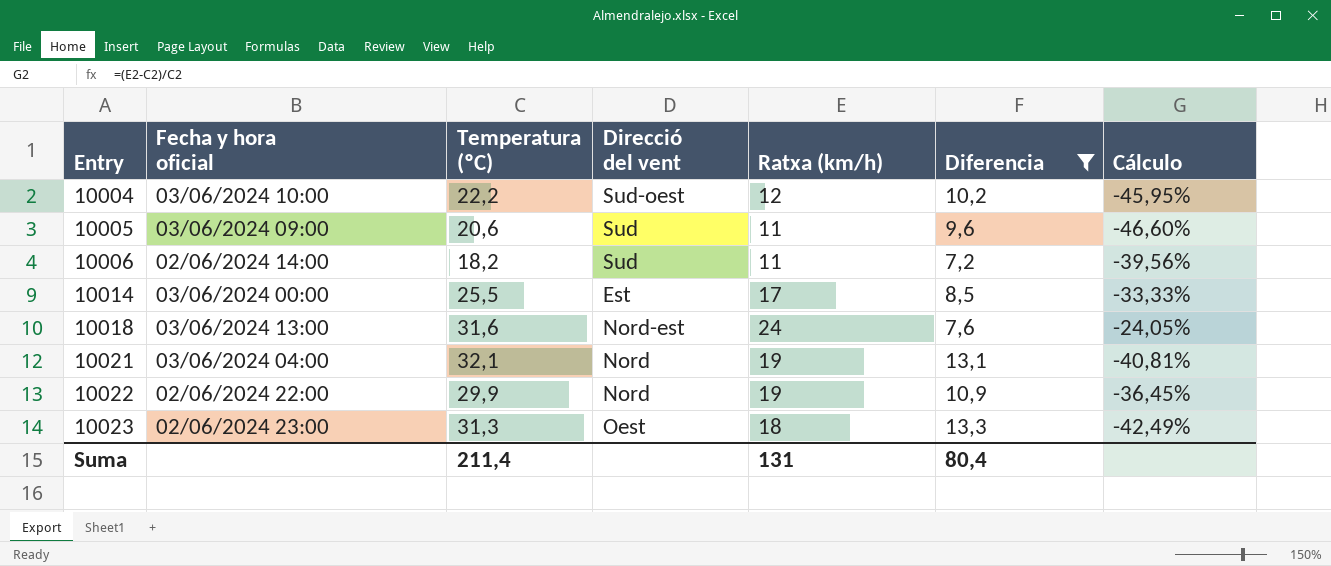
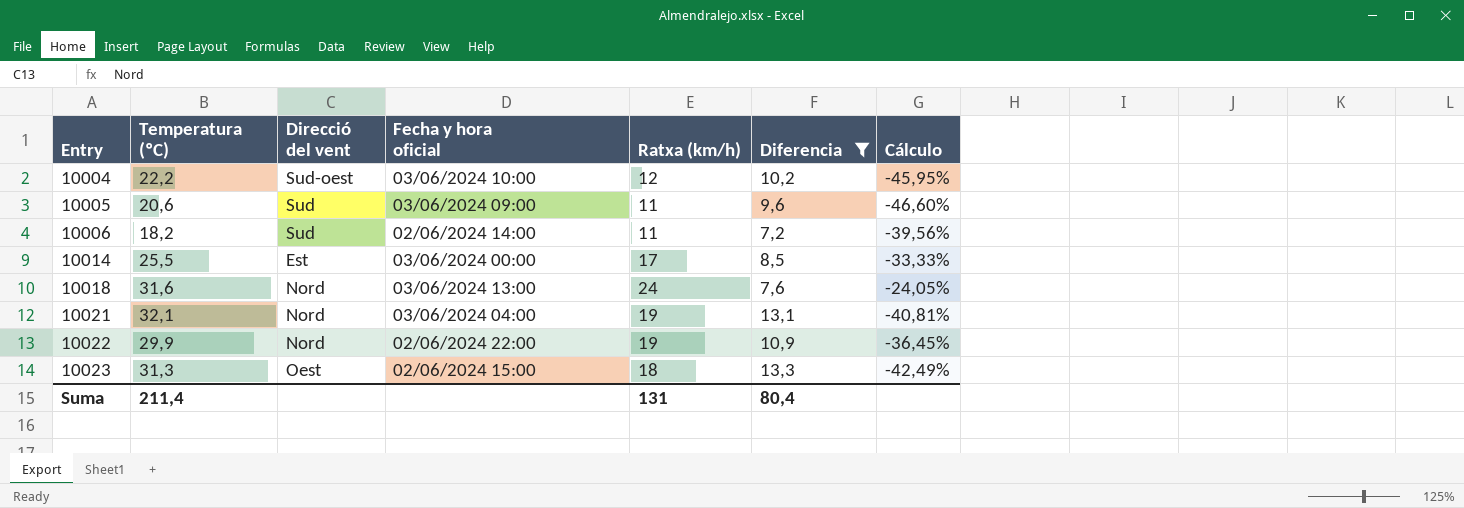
column Fecha y hora oficial | position: 2 -> 4
10018 | Direcció del vent: Nord-est -> Nord
10023 | Fecha y hora oficial: 02/06/2024 23:00 -> 02/06/2024 15:00

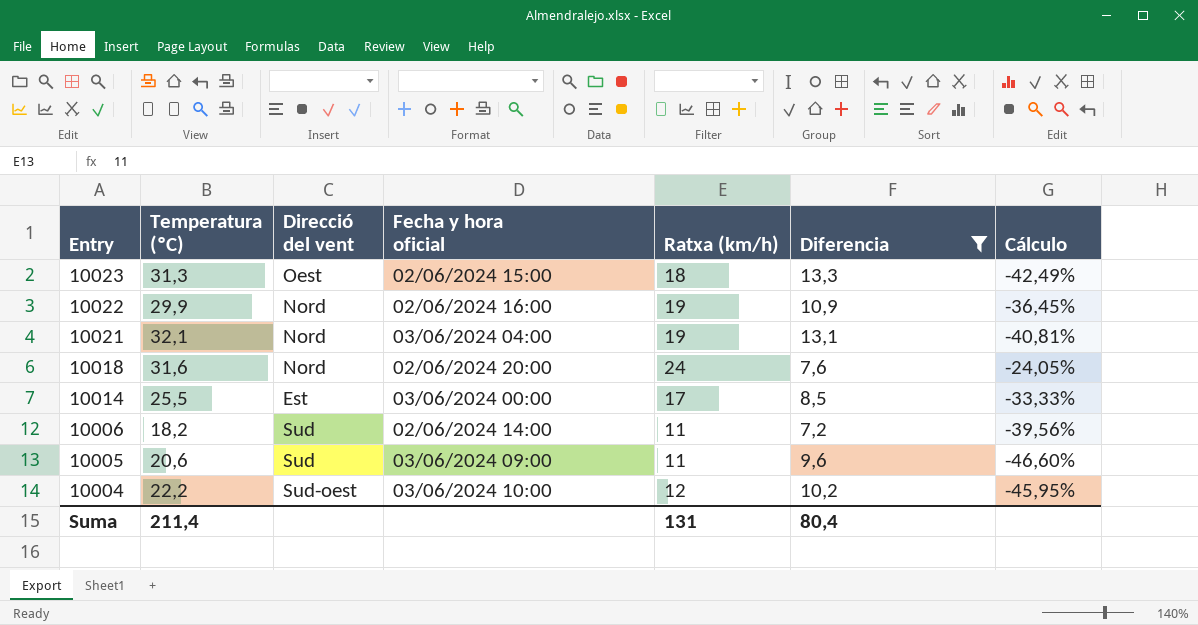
row order: Entry ascending -> Entry descending
10022 | Fecha y hora oficial: 02/06/2024 22:00 -> 02/06/2024 16:00
10018 | Fecha y hora oficial: 03/06/2024 13:00 -> 02/06/2024 20:00

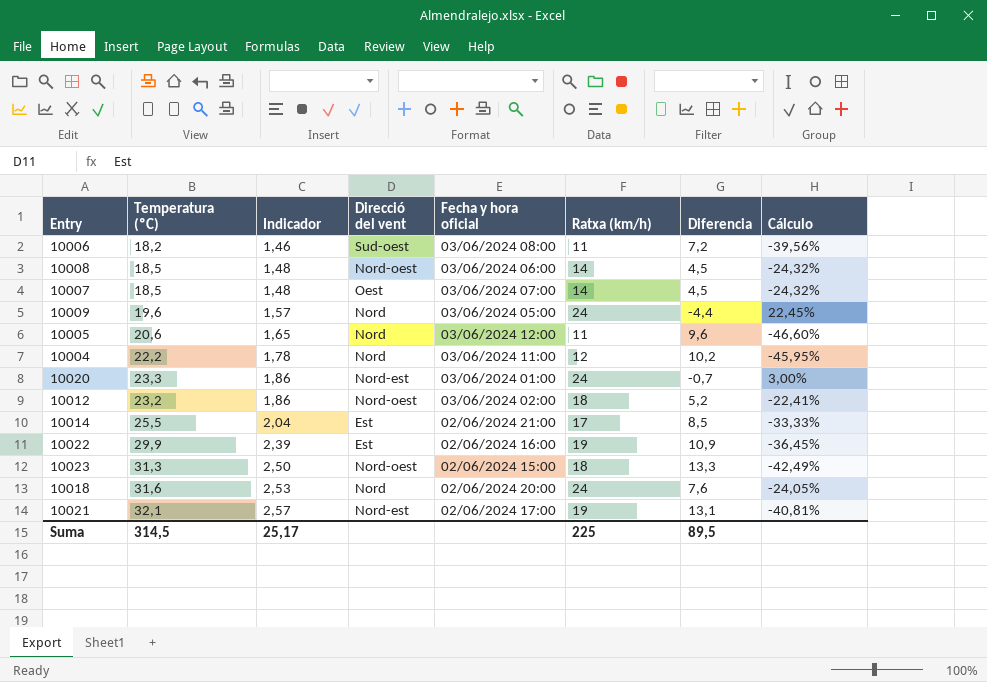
filter: Diferencia >= 7,2 -> none
row order: Entry descending -> Indicador ascending
column Indicador | formula: none -> [Temperatura (ºC)] * 0,08
10006 | Direcció del vent: Sud -> Sud-oest
10006 | Fecha y hora oficial: 02/06/2024 14:00 -> 03/06/2024 08:00
10005 | Direcció del vent: Sud -> Nord
10005 | Fecha y hora oficial: 03/06/2024 09:00 -> 03/06/2024 12:00
10004 | Direcció del vent: Sud-oest -> Nord
10004 | Fecha y hora oficial: 03/06/2024 10:00 -> 03/06/2024 11:00
10014 | Fecha y hora oficial: 03/06/2024 00:00 -> 02/06/2024 21:00
10022 | Direcció del vent: Nord -> Est
10023 | Direcció del vent: Oest -> Nord-oest
10021 | Direcció del vent: Nord -> Nord-est
10021 | Fecha y hora oficial: 03/06/2024 04:00 -> 02/06/2024 17:00
Suma | Temperatura (ºC): 211,4 -> 314,5
Suma | Ratxa (km/h): 131 -> 225
Suma | Diferencia: 80,4 -> 89,5

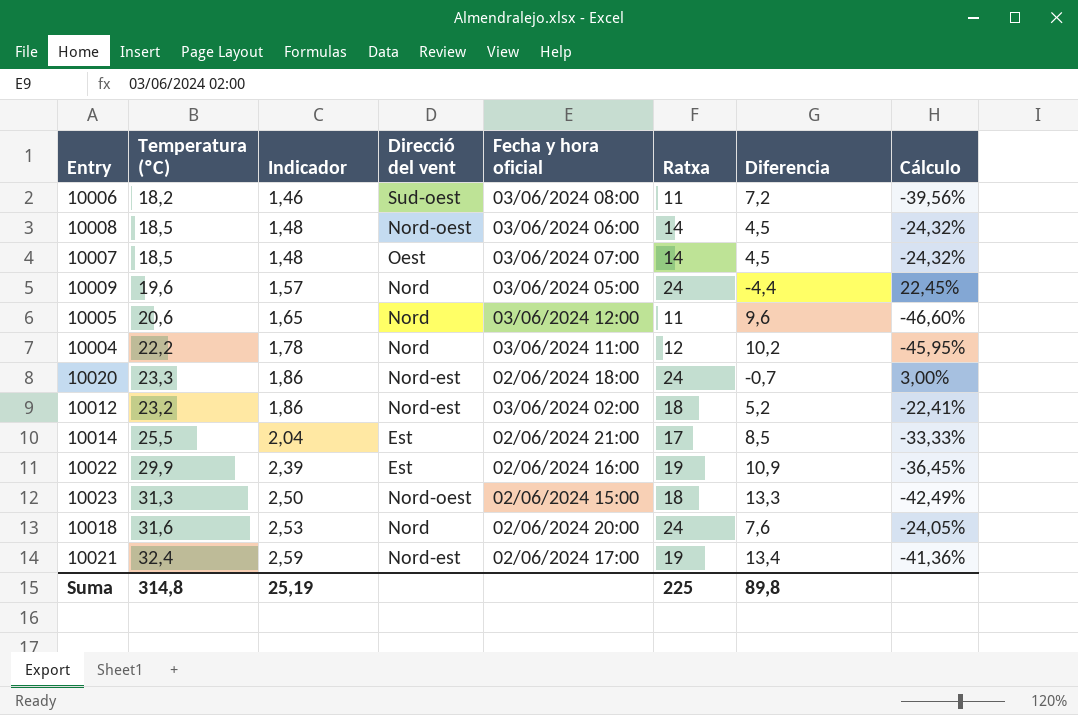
column name: Ratxa (km/h) -> Ratxa
10020 | Fecha y hora oficial: 03/06/2024 01:00 -> 02/06/2024 18:00
10012 | Direcció del vent: Nord-oest -> Nord-est
10021 | Temperatura (ºC): 32,1 -> 32,4
10021 | Indicador: 2,57 -> 2,59
10021 | Diferencia: 13,1 -> 13,4
10021 | Cálculo: -40,81% -> -41,36%
Suma | Temperatura (ºC): 314,5 -> 314,8
Suma | Indicador: 25,17 -> 25,19
Suma | Diferencia: 89,5 -> 89,8

